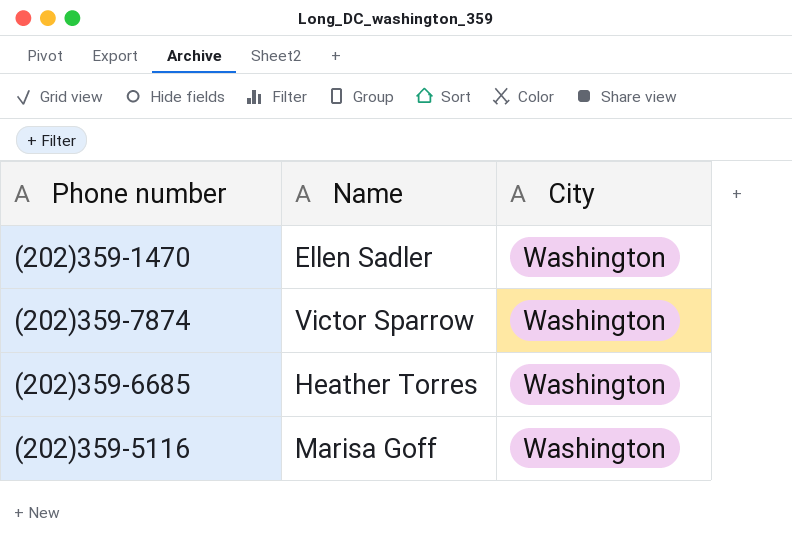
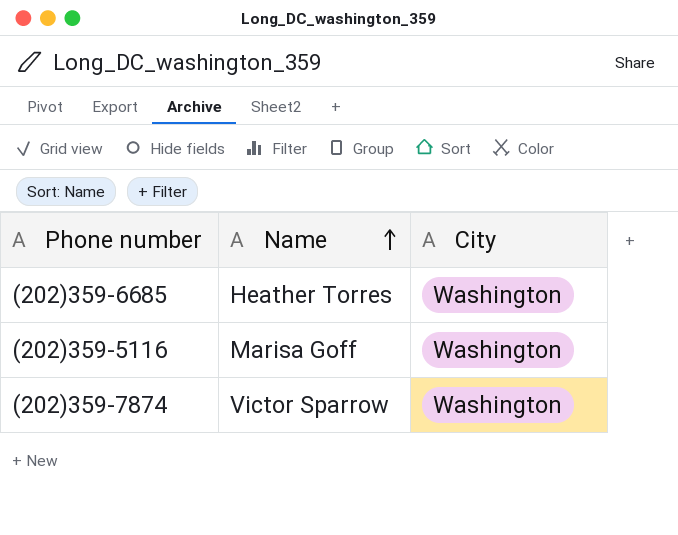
row order: none -> Name ascending
row (202)359-1470: Ellen Sadler | Washington -> none

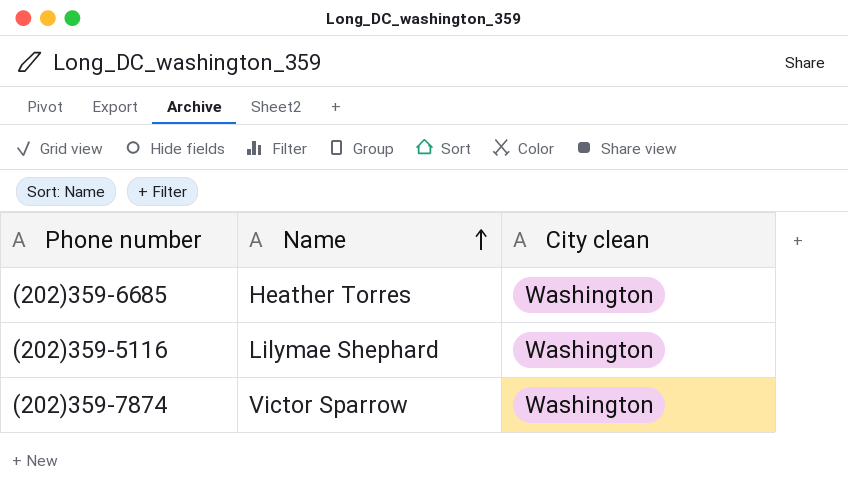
column name: City -> City clean
(202)359-5116 | Name: Marisa Goff -> Lilymae Shephard

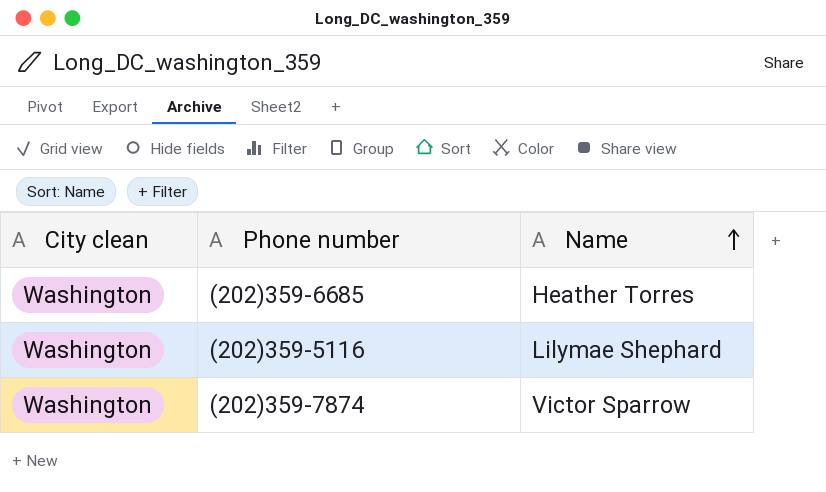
column City clean | position: 3 -> 1

